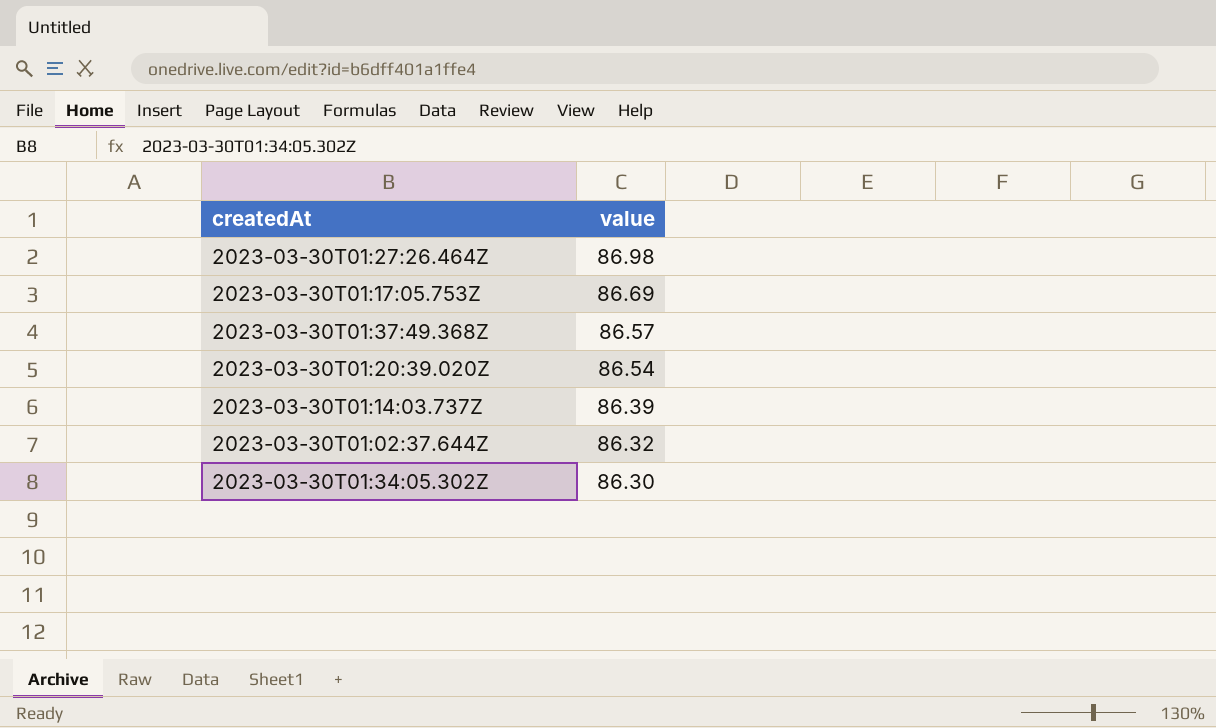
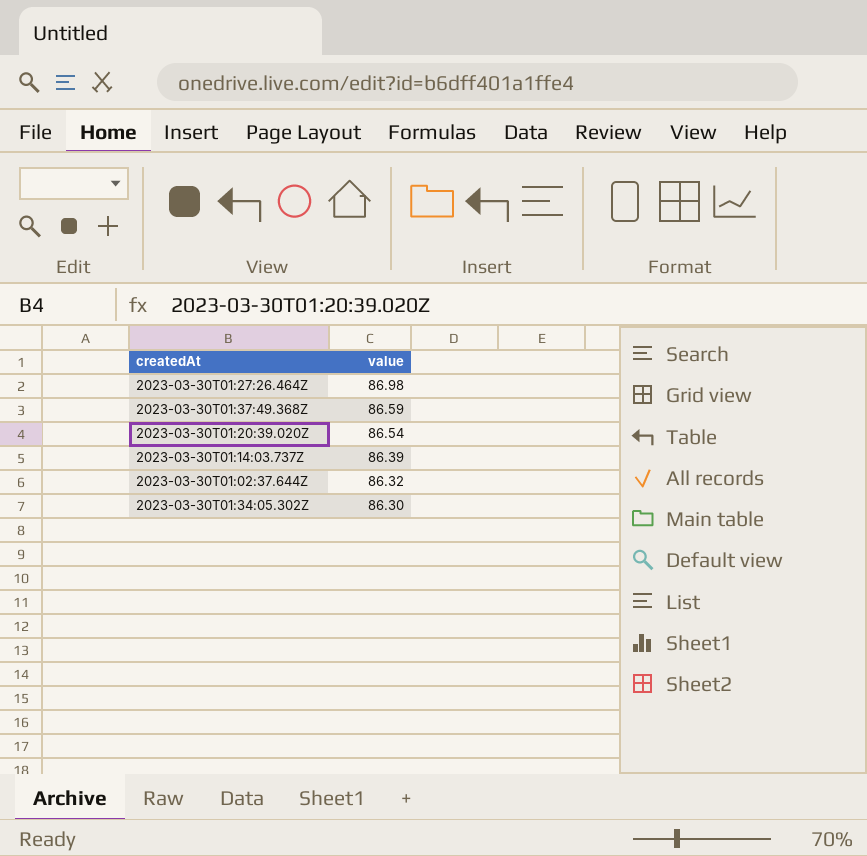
row 2023-03-30T01:17:05.753Z: 86.69 -> none
2023-03-30T01:37:49.368Z | value: 86.57 -> 86.59

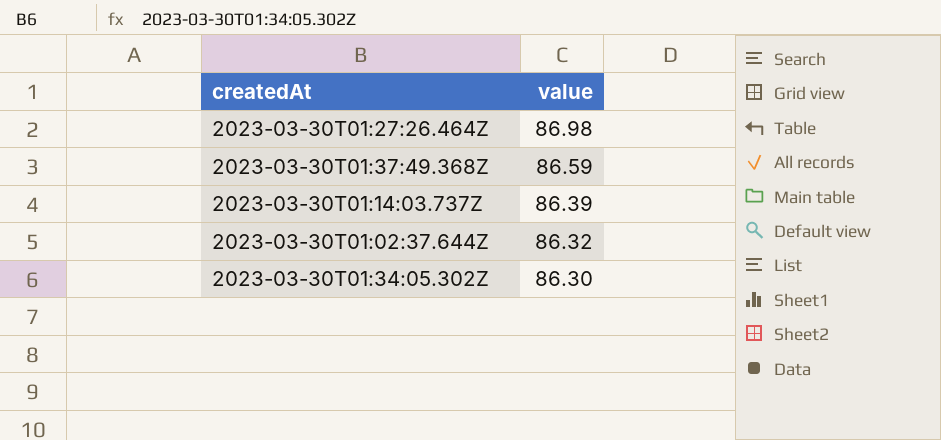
row 2023-03-30T01:20:39.020Z: 86.54 -> none

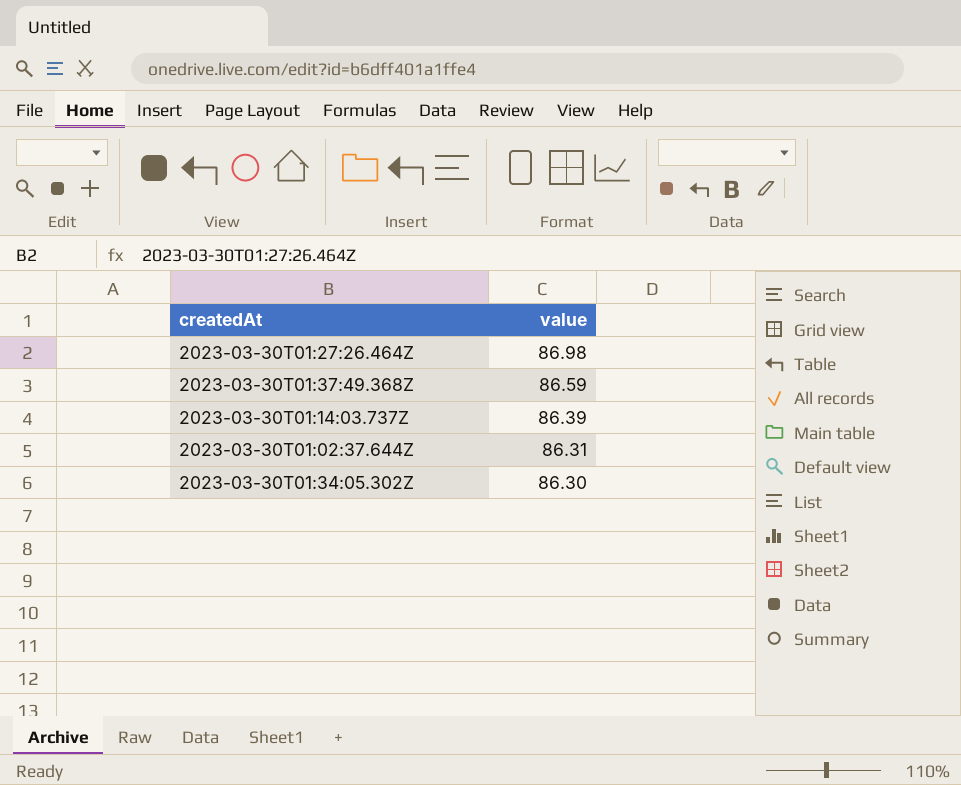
2023-03-30T01:02:37.644Z | value: 86.32 -> 86.31

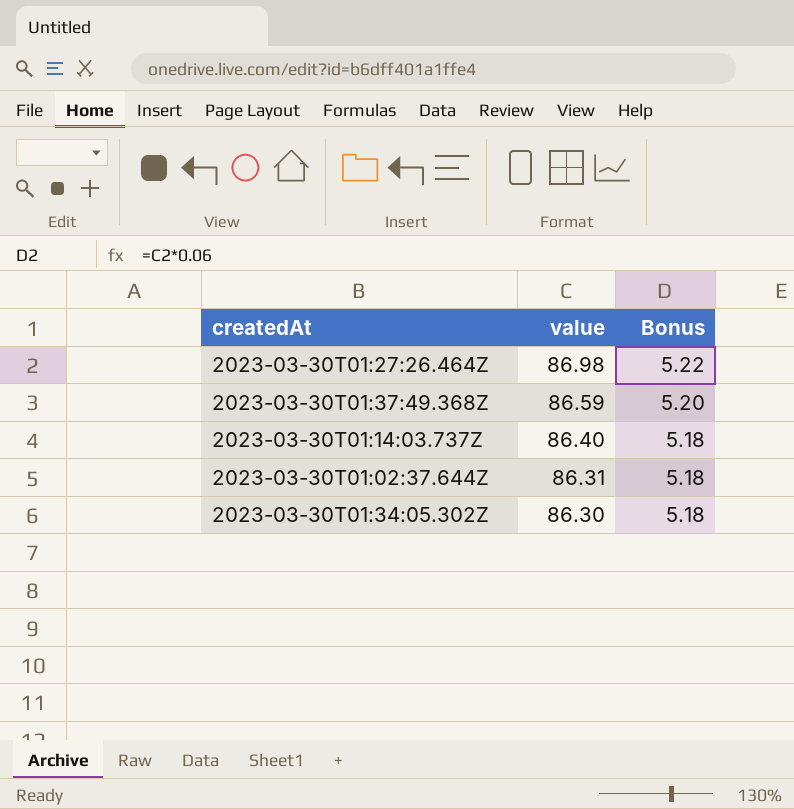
column Bonus | formula: none -> [value] * 0.06
2023-03-30T01:14:03.737Z | value: 86.39 -> 86.40

